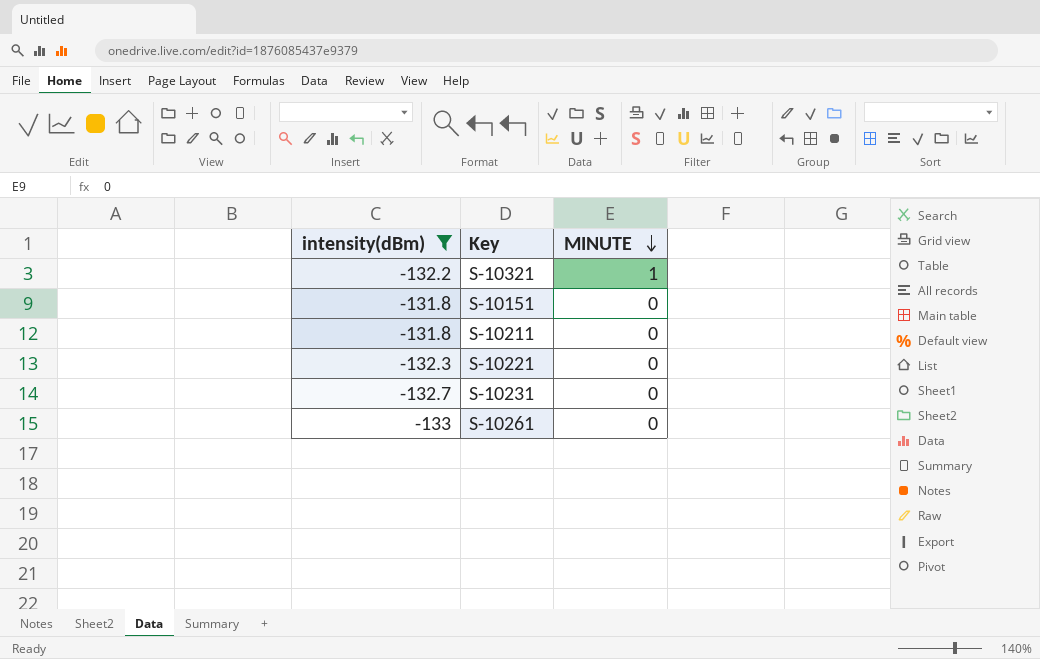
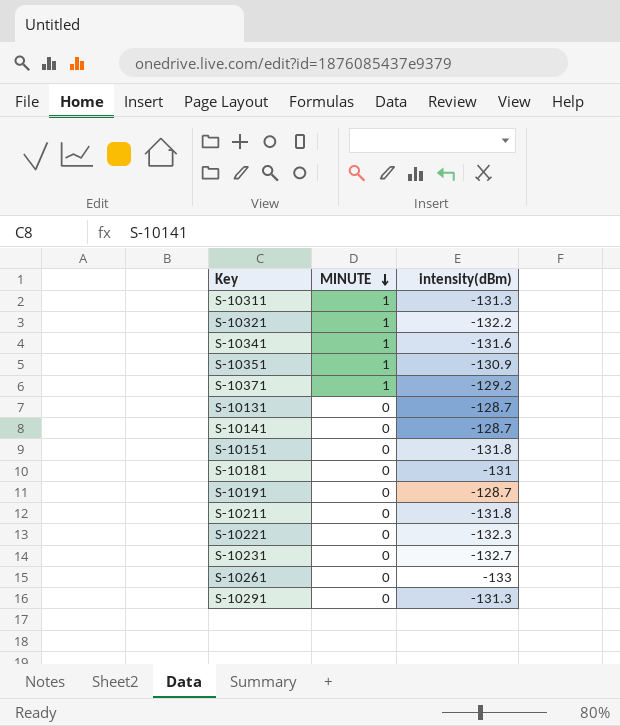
filter: intensity(dBm) <= -131.8 -> none
column intensity(dBm) | position: 1 -> 3

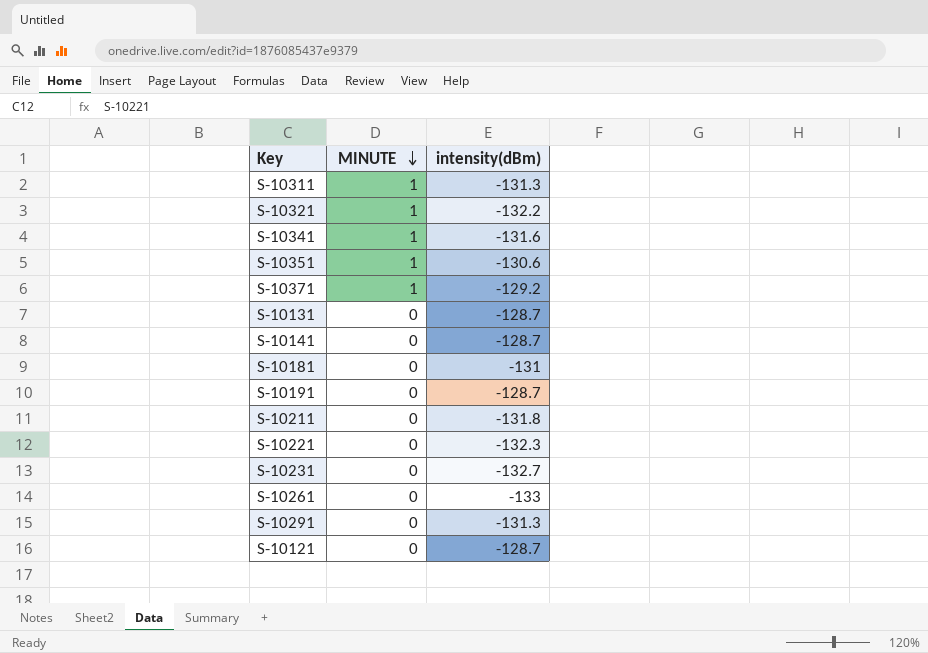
row S-10151: 0 | -131.8 -> none
S-10351 | intensity(dBm): -130.9 -> -130.6
row S-10121: none -> 0 | -128.7

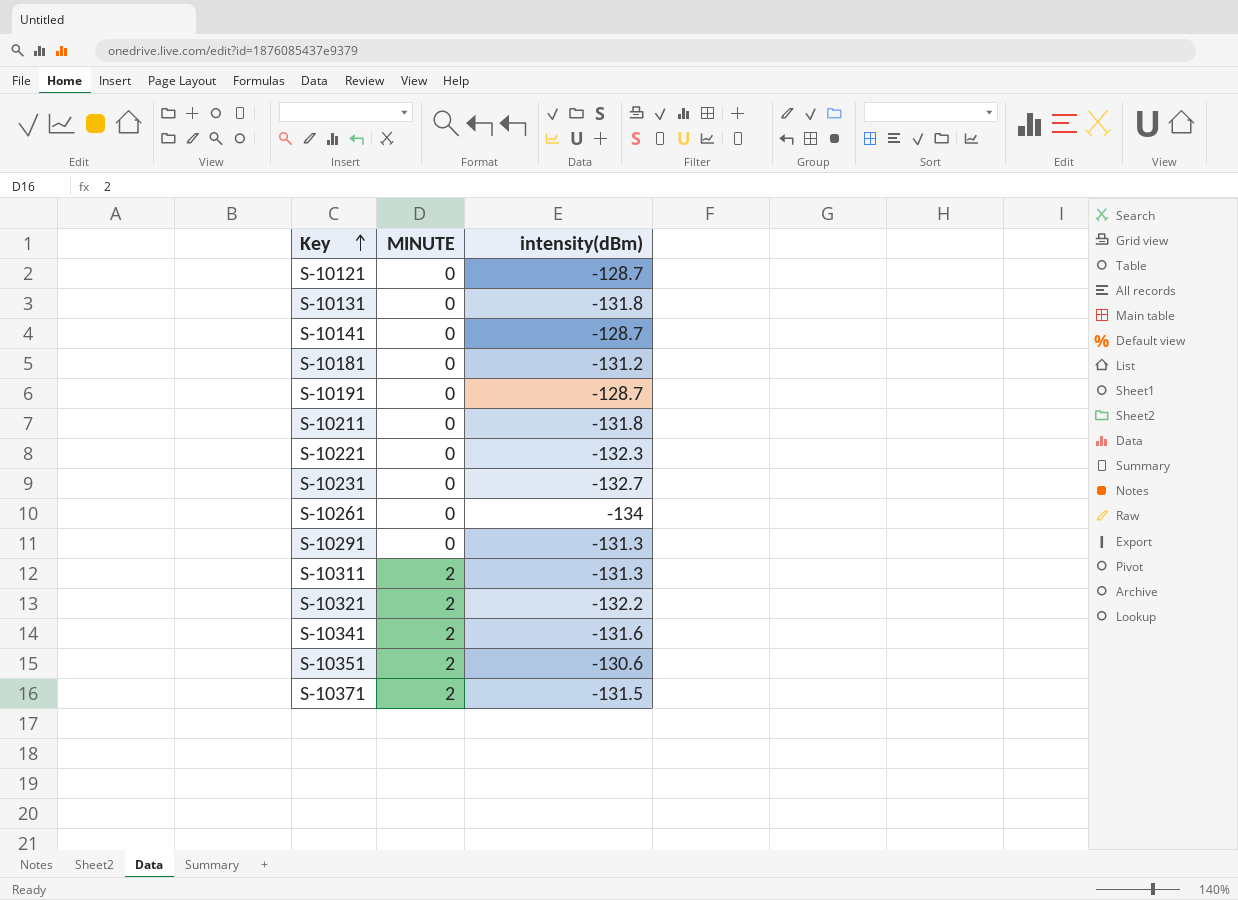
row order: MINUTE descending -> Key ascending
S-10131 | intensity(dBm): -128.7 -> -131.8
S-10181 | intensity(dBm): -131 -> -131.2
S-10261 | intensity(dBm): -133 -> -134
S-10311 | MINUTE: 1 -> 2
S-10321 | MINUTE: 1 -> 2
S-10341 | MINUTE: 1 -> 2
S-10351 | MINUTE: 1 -> 2
S-10371 | MINUTE: 1 -> 2
S-10371 | intensity(dBm): -129.2 -> -131.5

